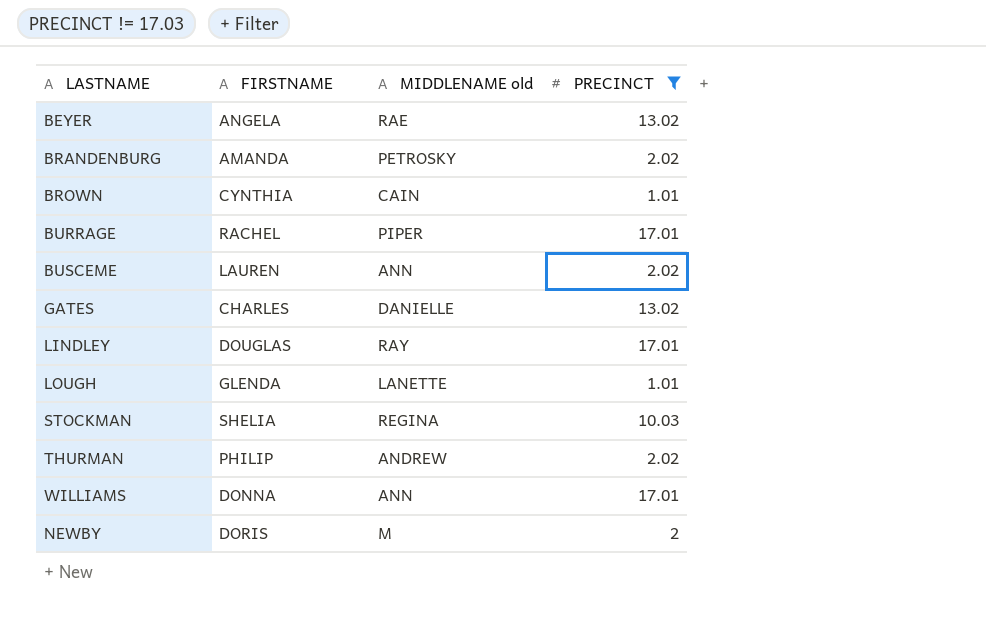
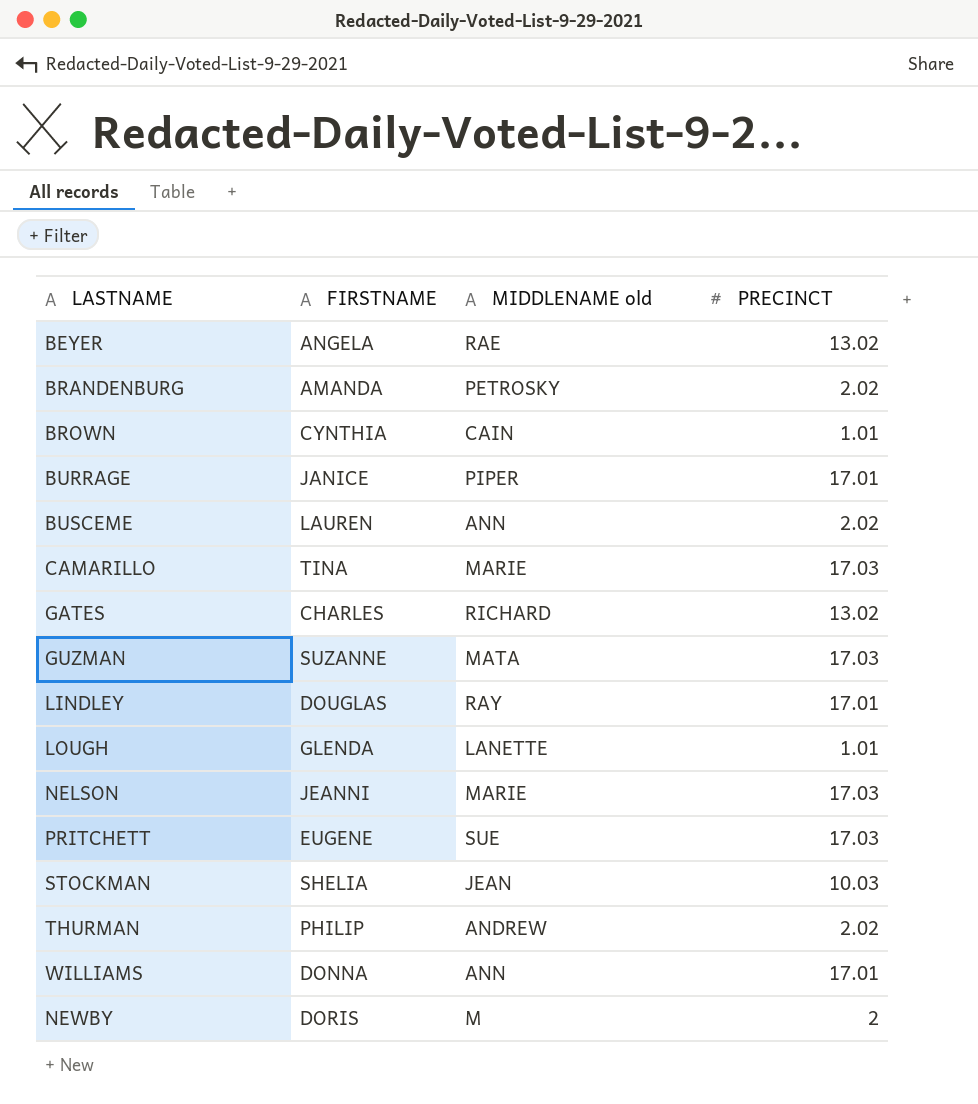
filter: PRECINCT != 17.03 -> none
BURRAGE | FIRSTNAME: RACHEL -> JANICE
GATES | MIDDLENAME old: DANIELLE -> RICHARD
STOCKMAN | MIDDLENAME old: REGINA -> JEAN

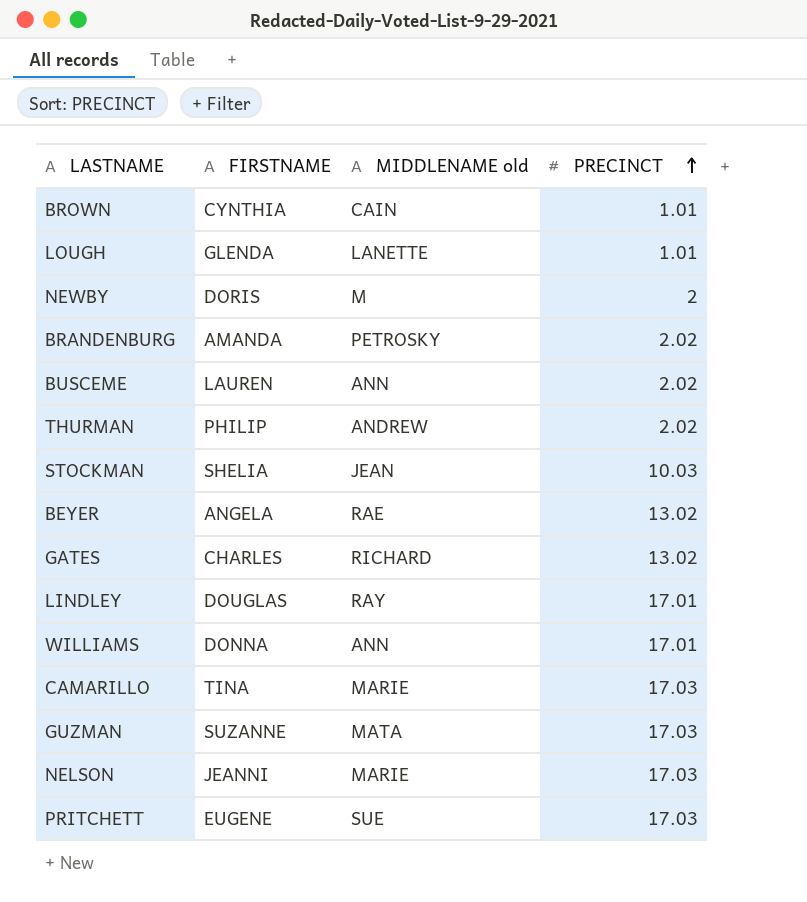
row order: none -> PRECINCT ascending
row BURRAGE: JANICE | PIPER | 17.01 -> none

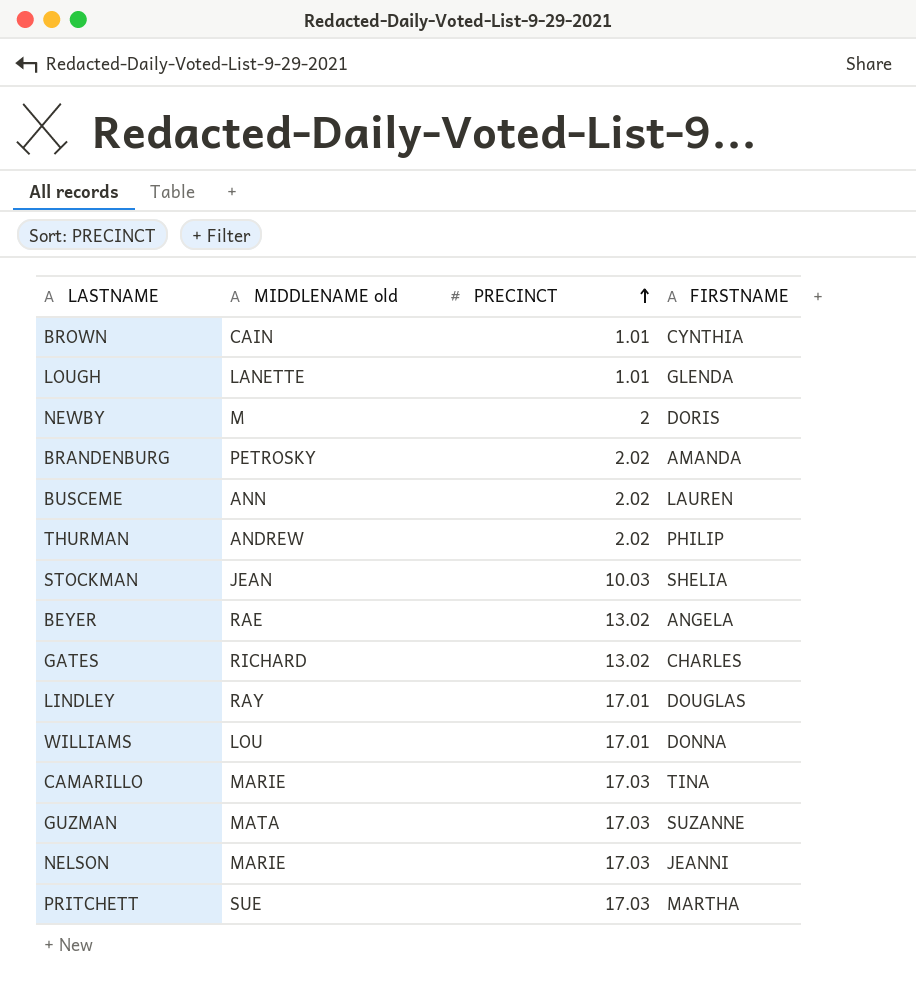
column FIRSTNAME | position: 2 -> 4
WILLIAMS | MIDDLENAME old: ANN -> LOU
PRITCHETT | FIRSTNAME: EUGENE -> MARTHA

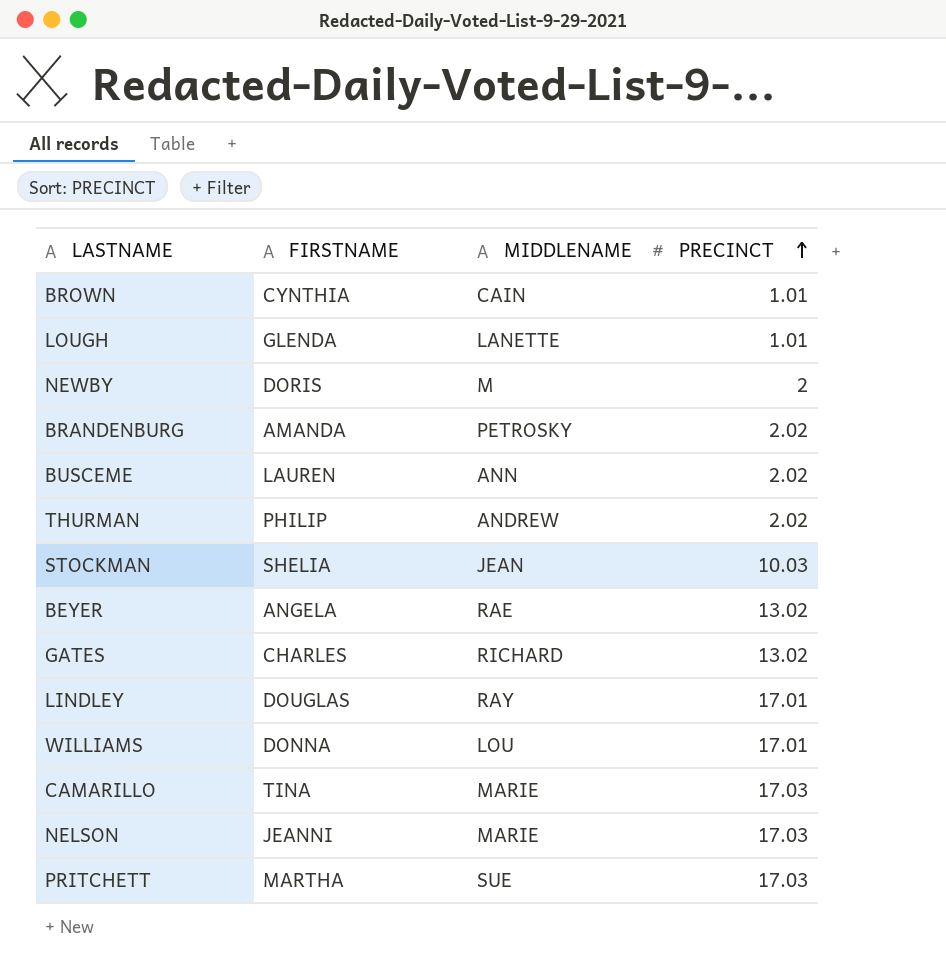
column FIRSTNAME | position: 4 -> 2
column name: MIDDLENAME old -> MIDDLENAME
row GUZMAN: MATA | 17.03 | SUZANNE -> none

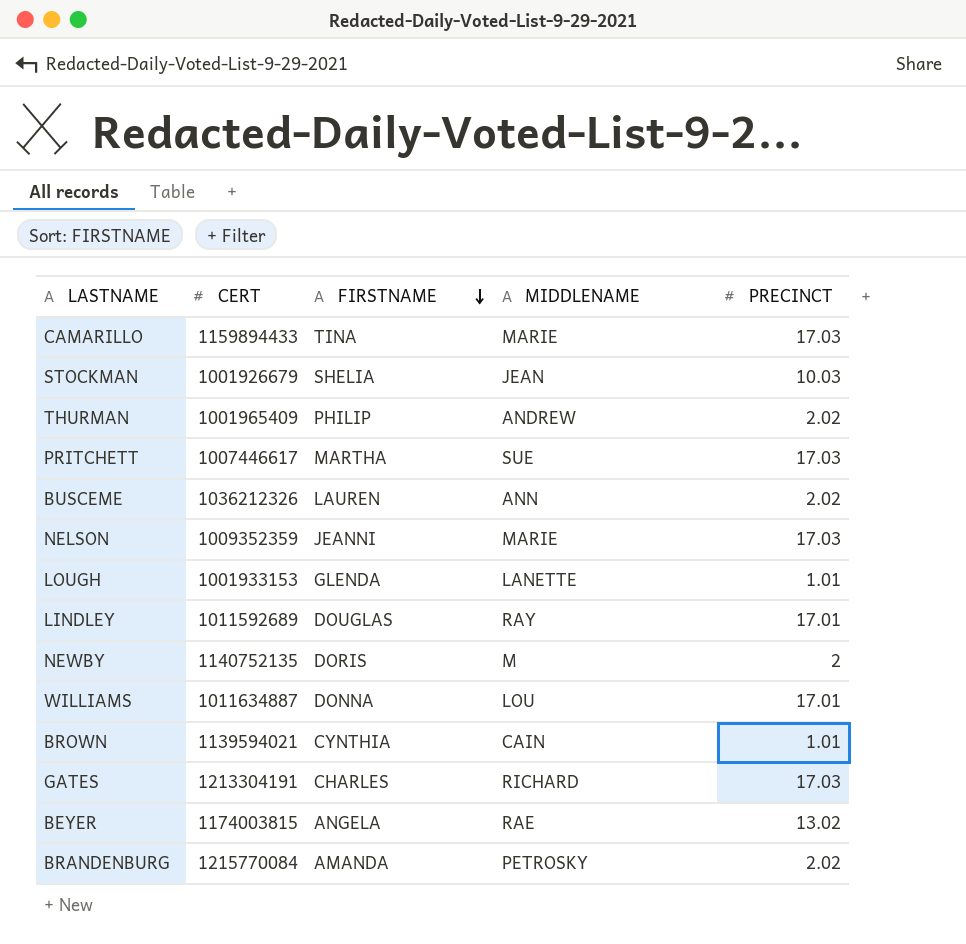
row order: PRECINCT ascending -> FIRSTNAME descending
column CERT | position: none -> 2
GATES | PRECINCT: 13.02 -> 17.03

